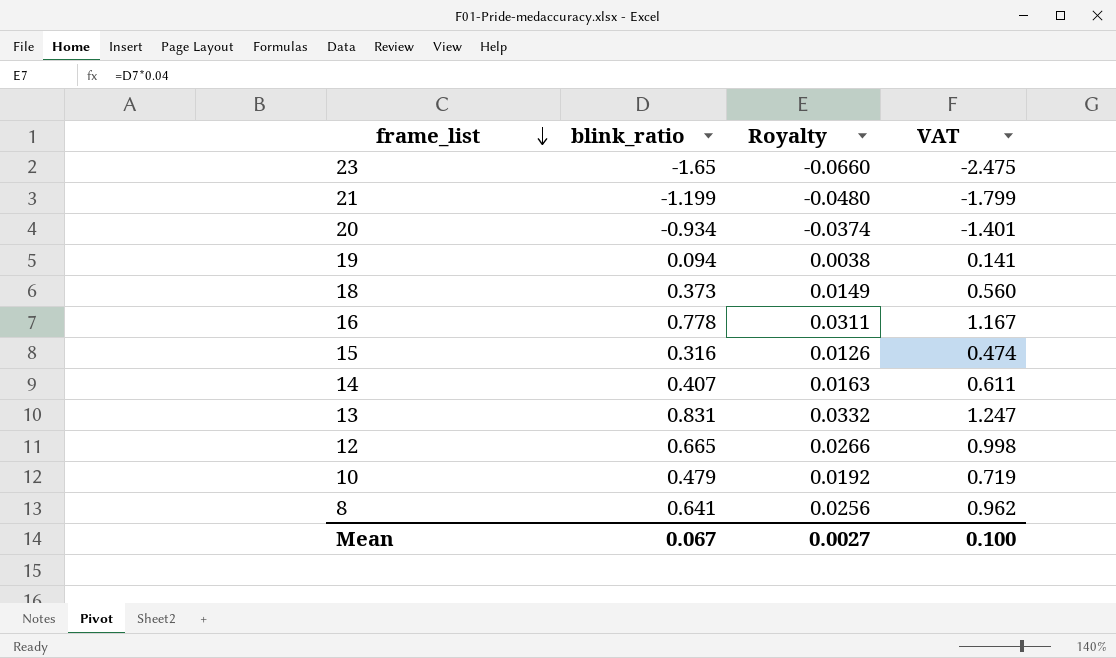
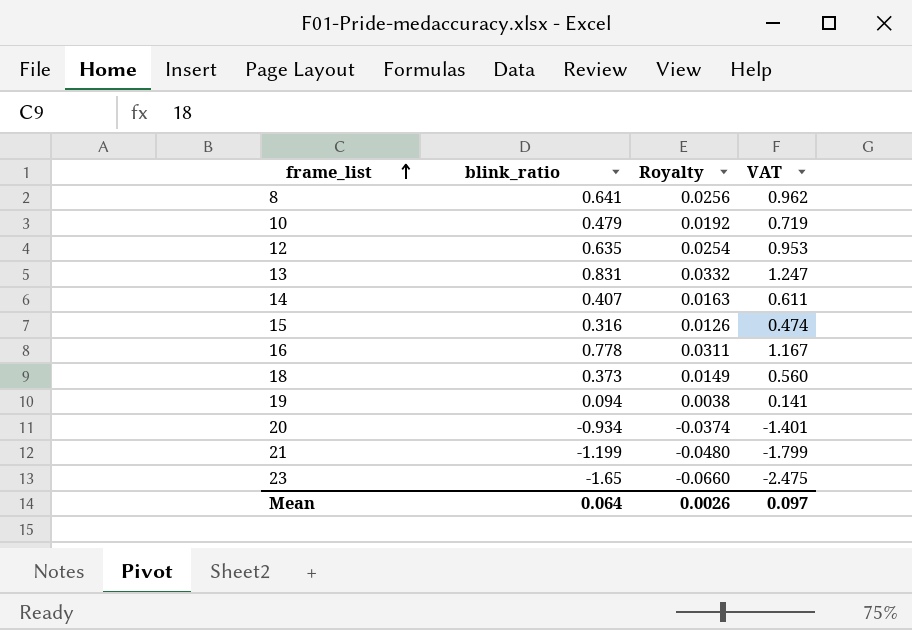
row order: frame_list descending -> frame_list ascending
12 | blink_ratio: 0.665 -> 0.635
12 | Royalty: 0.0266 -> 0.0254
12 | VAT: 0.998 -> 0.953
Mean | blink_ratio: 0.067 -> 0.064
Mean | Royalty: 0.0027 -> 0.0026
Mean | VAT: 0.100 -> 0.097

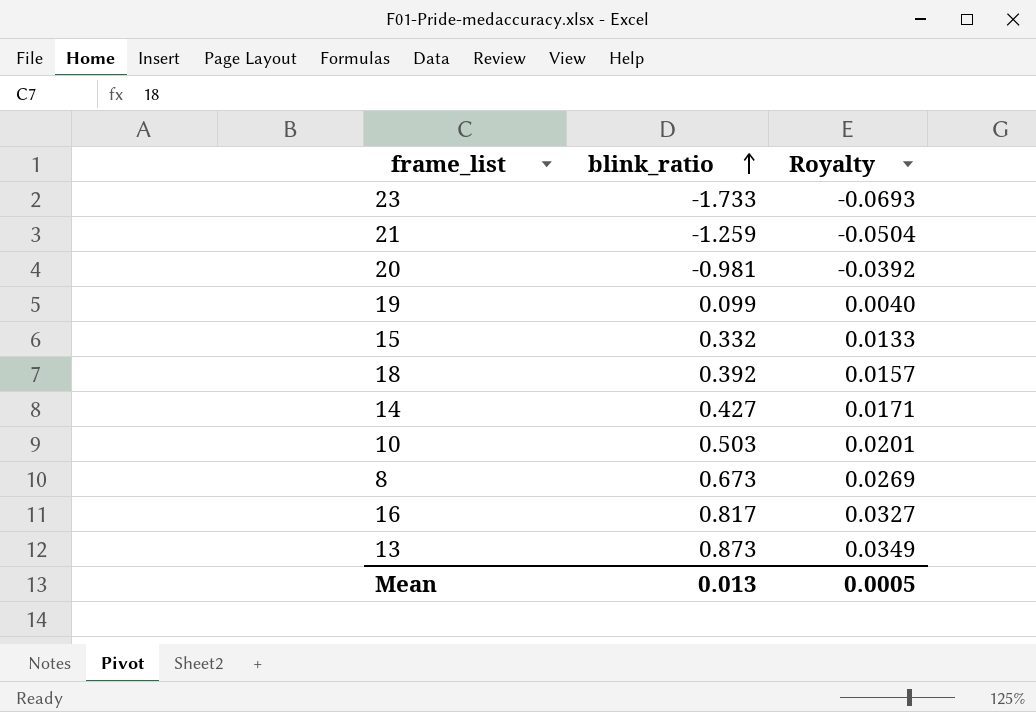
row order: frame_list ascending -> blink_ratio ascending
column VAT | formula: [blink_ratio] * 1.5 -> none
row 12: 0.635 | 0.0254 | 0.953 -> none
23 | blink_ratio: -1.65 -> -1.733
23 | Royalty: -0.0660 -> -0.0693
21 | blink_ratio: -1.199 -> -1.259
21 | Royalty: -0.0480 -> -0.0504
20 | blink_ratio: -0.934 -> -0.981
20 | Royalty: -0.0374 -> -0.0392
19 | blink_ratio: 0.094 -> 0.099
19 | Royalty: 0.0038 -> 0.0040
15 | blink_ratio: 0.316 -> 0.332
15 | Royalty: 0.0126 -> 0.0133
18 | blink_ratio: 0.373 -> 0.392
18 | Royalty: 0.0149 -> 0.0157
14 | blink_ratio: 0.407 -> 0.427
14 | Royalty: 0.0163 -> 0.0171
10 | blink_ratio: 0.479 -> 0.503
10 | Royalty: 0.0192 -> 0.0201
8 | blink_ratio: 0.641 -> 0.673
8 | Royalty: 0.0256 -> 0.0269
16 | blink_ratio: 0.778 -> 0.817
16 | Royalty: 0.0311 -> 0.0327
13 | blink_ratio: 0.831 -> 0.873
13 | Royalty: 0.0332 -> 0.0349
Mean | blink_ratio: 0.064 -> 0.013
Mean | Royalty: 0.0026 -> 0.0005

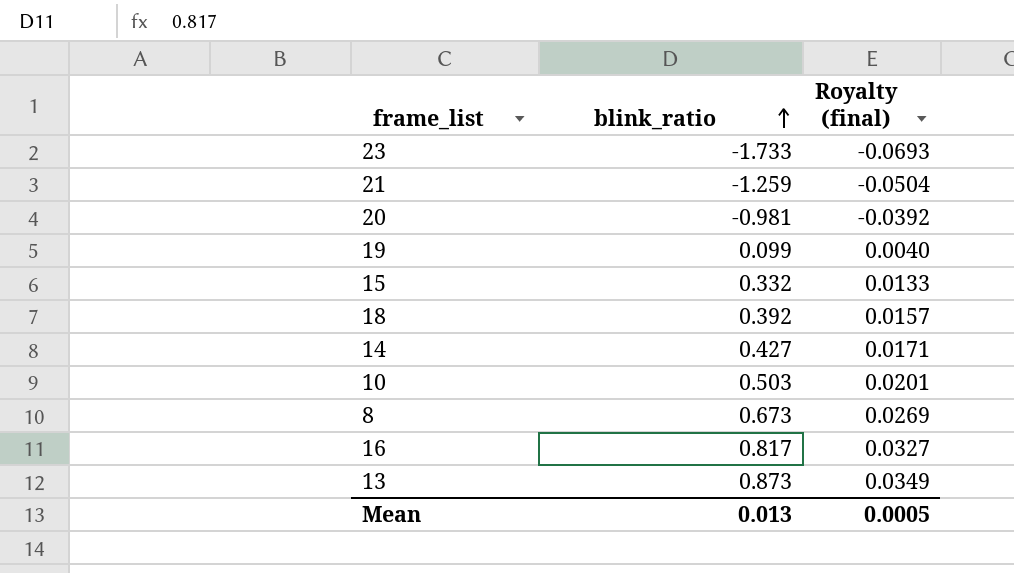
column name: Royalty -> Royalty (final)

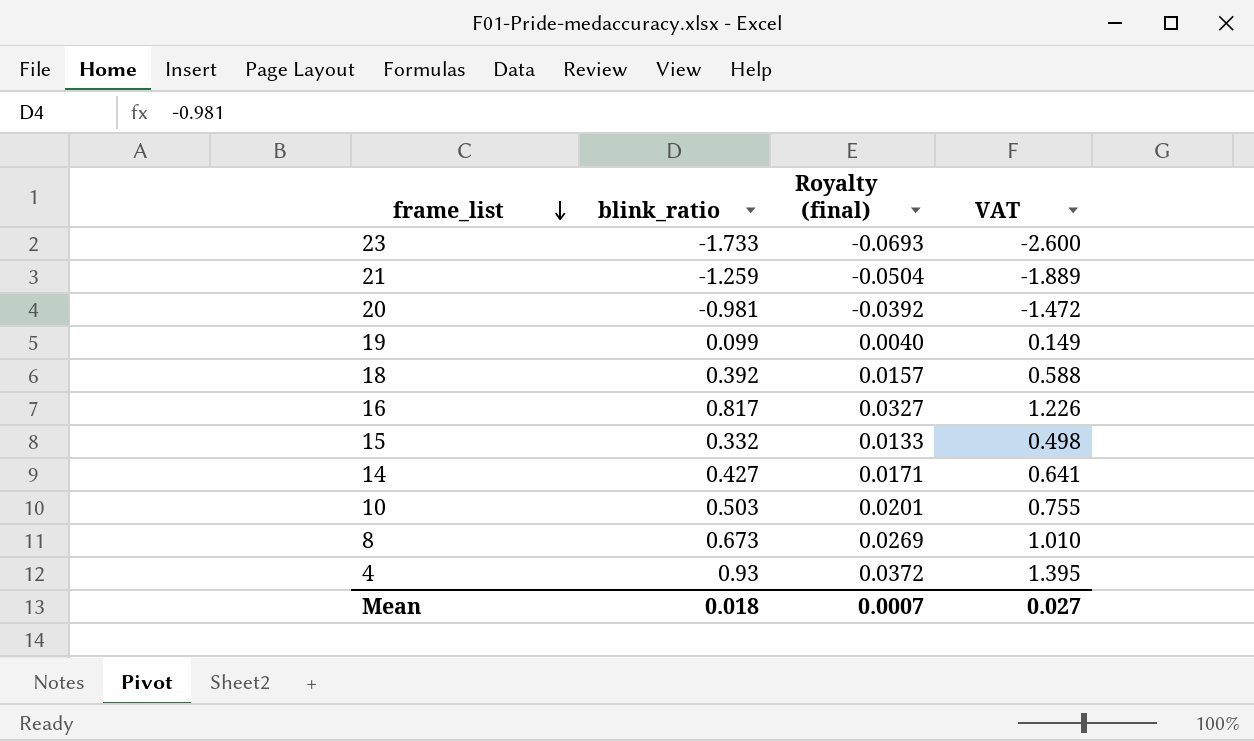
row order: blink_ratio ascending -> frame_list descending
column VAT | formula: none -> [blink_ratio] * 1.5
row 13: 0.873 | 0.0349 -> none
row 4: none -> 0.93 | 0.0372 | 1.395
Mean | blink_ratio: 0.013 -> 0.018
Mean | Royalty (final): 0.0005 -> 0.0007

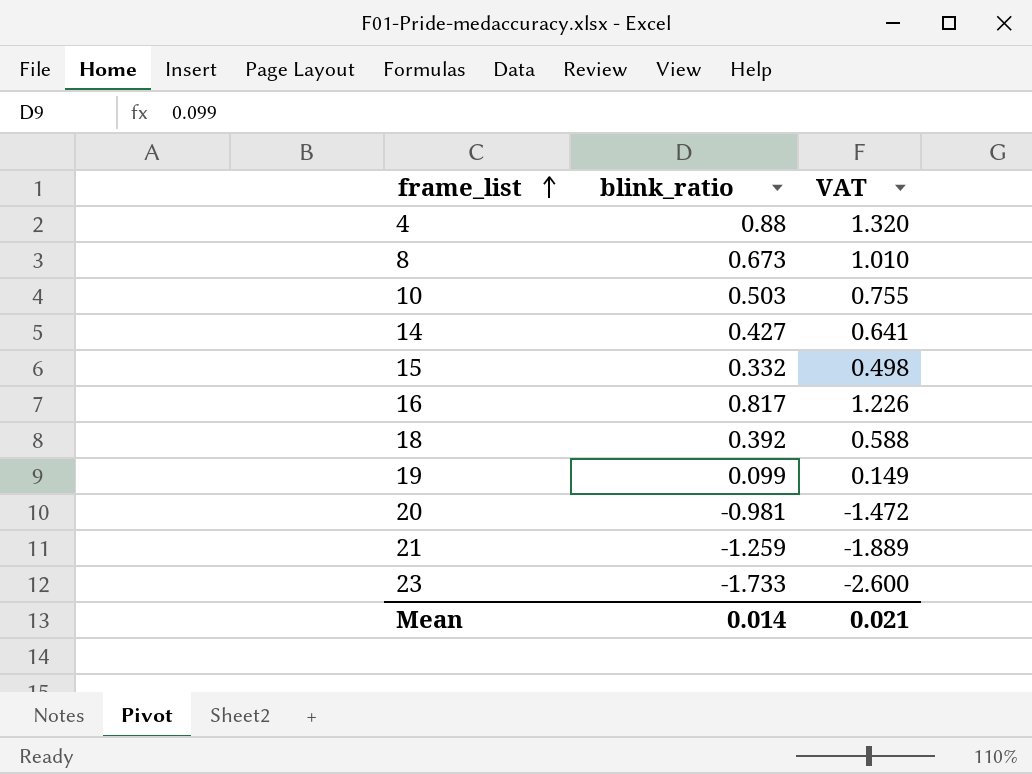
row order: frame_list descending -> frame_list ascending
column Royalty (final) | formula: [blink_ratio] * 0.04 -> none
4 | blink_ratio: 0.93 -> 0.88
4 | VAT: 1.395 -> 1.320
Mean | blink_ratio: 0.018 -> 0.014
Mean | VAT: 0.027 -> 0.021

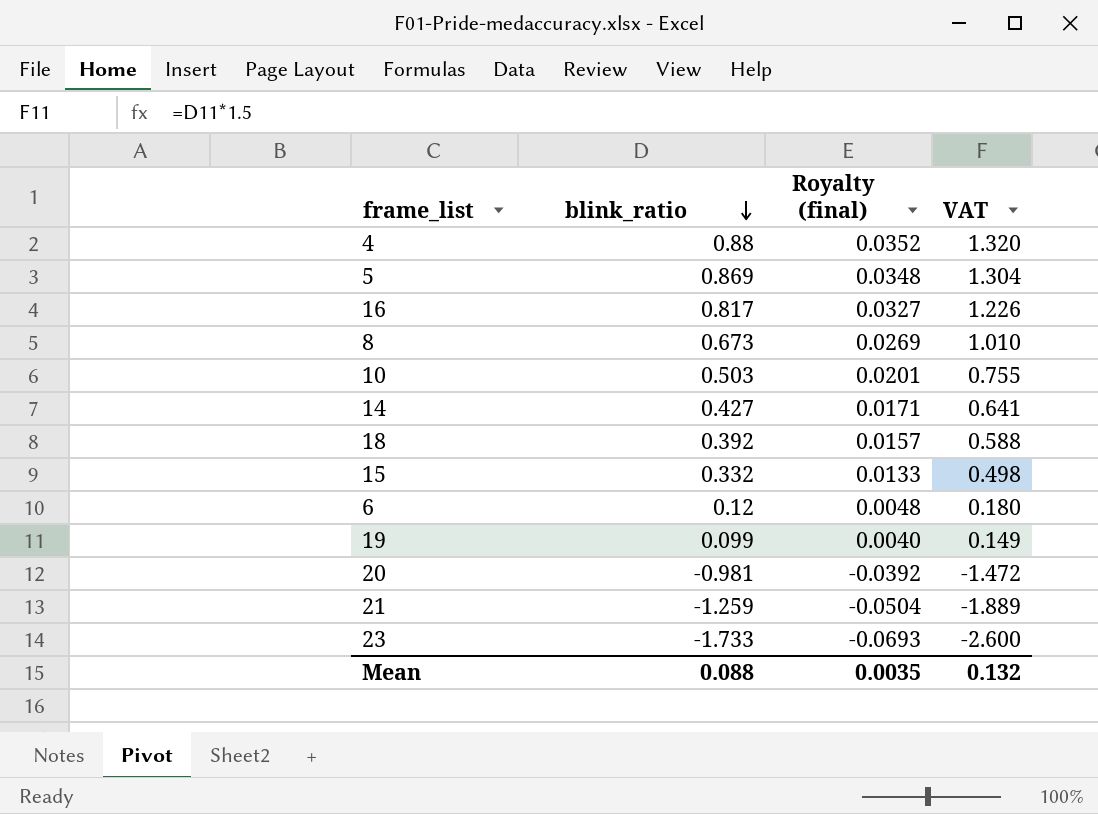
row order: frame_list ascending -> blink_ratio descending
column Royalty (final) | formula: none -> [blink_ratio] * 0.04
row 5: none -> 0.869 | 0.0348 | 1.304
row 6: none -> 0.12 | 0.0048 | 0.180
Mean | blink_ratio: 0.014 -> 0.088
Mean | VAT: 0.021 -> 0.132

